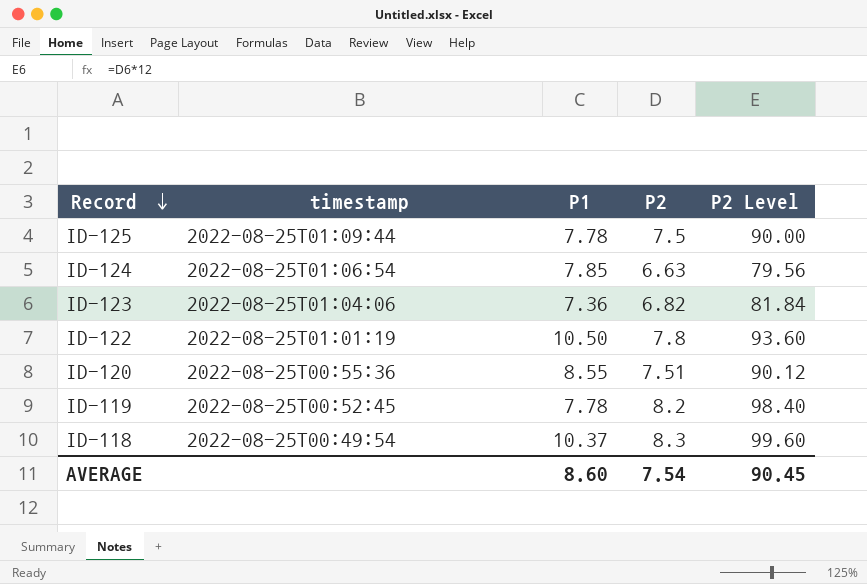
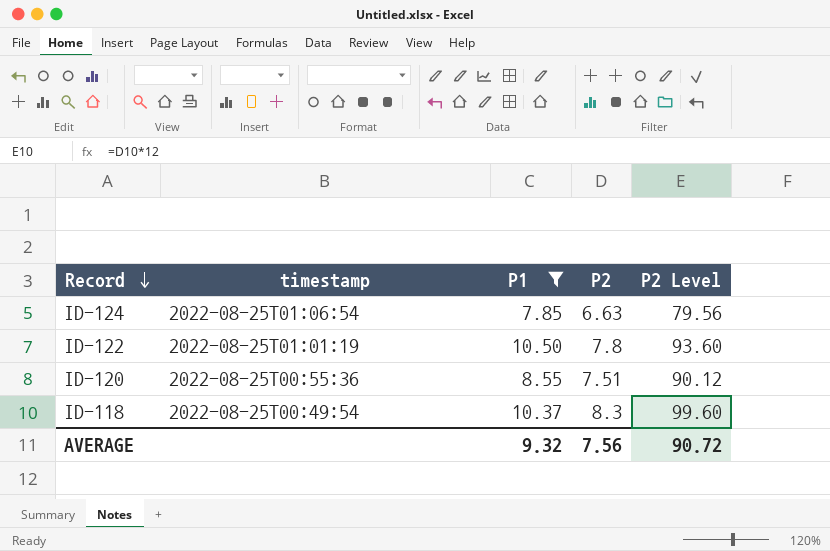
filter: none -> P1 >= 7.85
AVERAGE | P1: 8.60 -> 9.32
AVERAGE | P2: 7.54 -> 7.56
AVERAGE | P2 Level: 90.45 -> 90.72

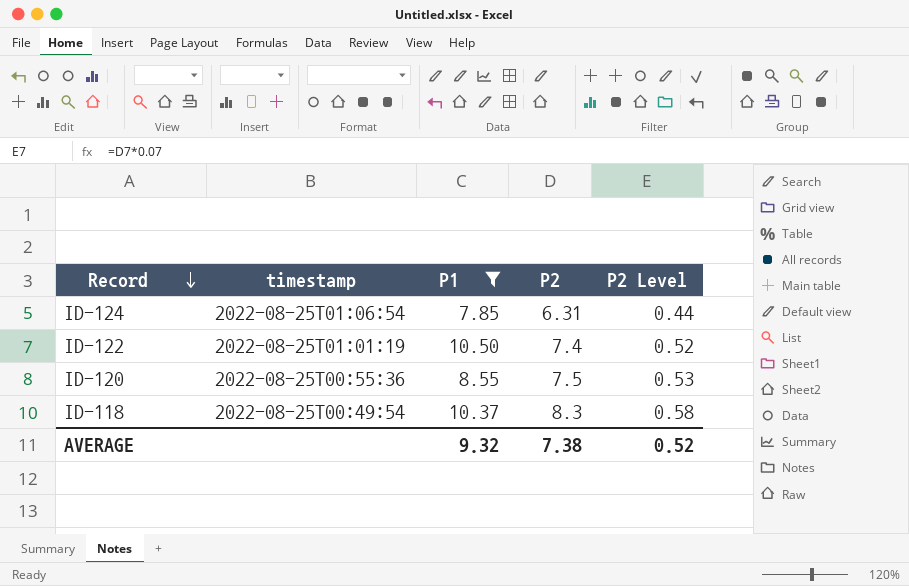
column P2 Level | formula: [P2] * 12 -> [P2] * 0.07
ID-124 | P2: 6.63 -> 6.31
ID-122 | P2: 7.8 -> 7.4
ID-120 | P2: 7.51 -> 7.5
AVERAGE | P2: 7.56 -> 7.38
AVERAGE | P2 Level: 90.72 -> 0.52

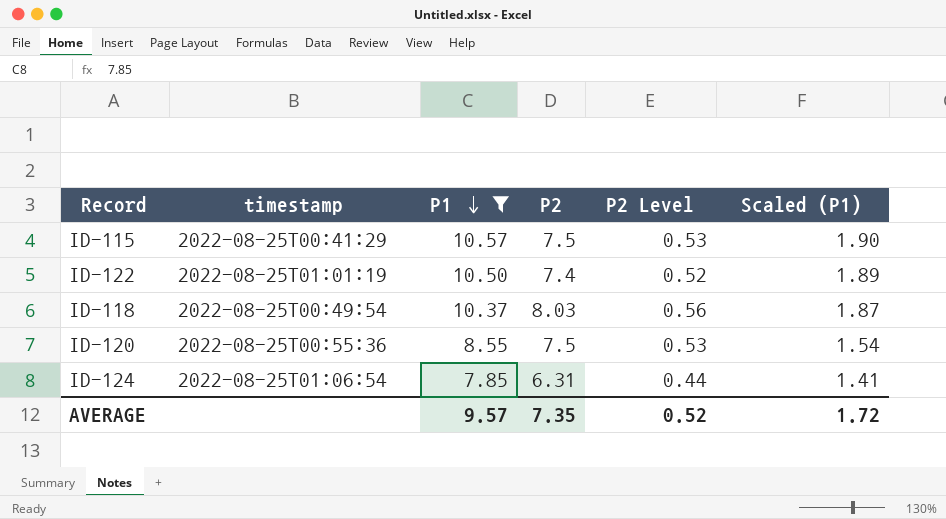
row order: Record descending -> P1 descending
column Scaled (P1) | formula: none -> [P1] * 0.18
row ID-115: none -> 2022-08-25T00:41:29 | 10.57 | 7.5 | 0.53 | 1.90
ID-118 | P2: 8.3 -> 8.03
ID-118 | P2 Level: 0.58 -> 0.56
AVERAGE | P1: 9.32 -> 9.57
AVERAGE | P2: 7.38 -> 7.35

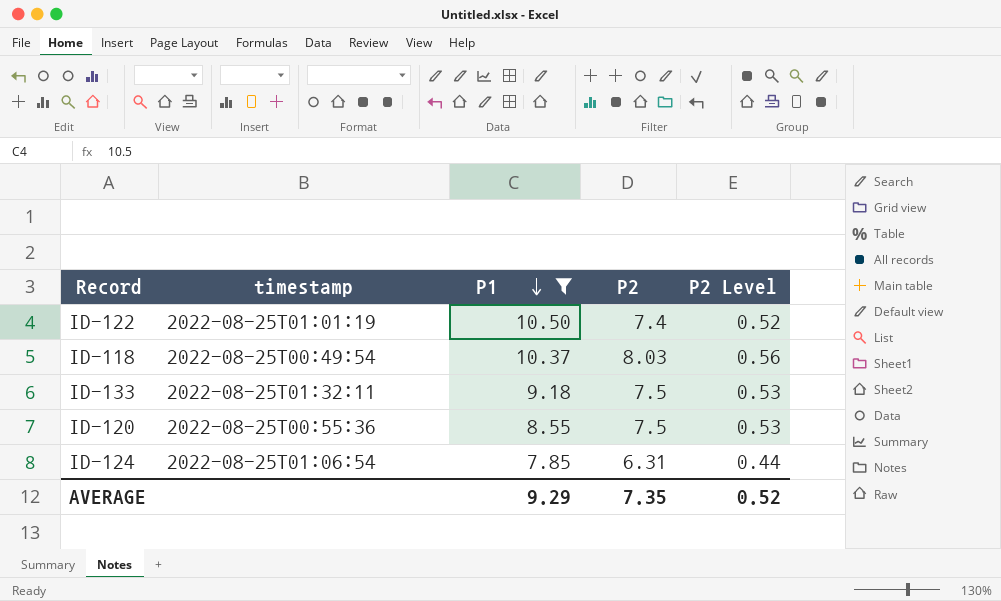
column Scaled (P1) | formula: [P1] * 0.18 -> none
row ID-115: 2022-08-25T00:41:29 | 10.57 | 7.5 | 0.53 | 1.90 -> none
row ID-133: none -> 2022-08-25T01:32:11 | 9.18 | 7.5 | 0.53
AVERAGE | P1: 9.57 -> 9.29

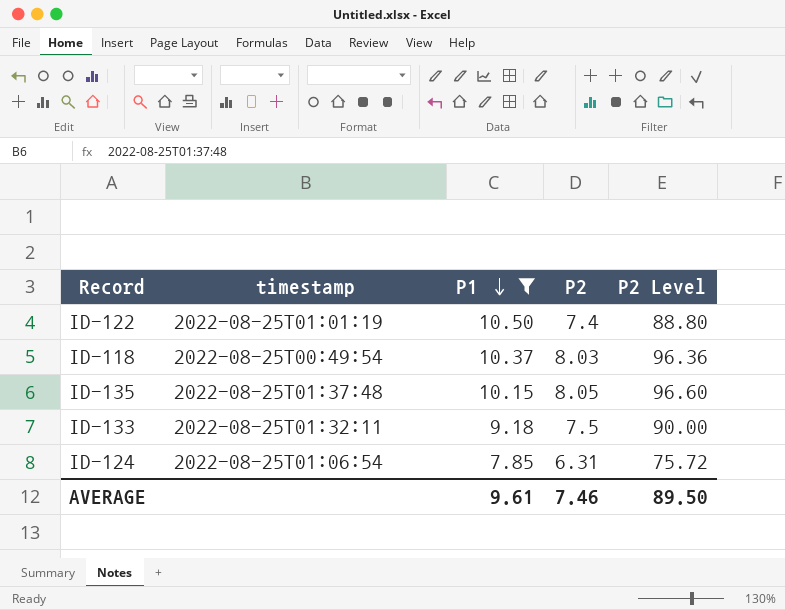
column P2 Level | formula: [P2] * 0.07 -> [P2] * 12
row ID-120: 2022-08-25T00:55:36 | 8.55 | 7.5 | 0.53 -> none
row ID-135: none -> 2022-08-25T01:37:48 | 10.15 | 8.05 | 96.60
AVERAGE | P1: 9.29 -> 9.61
AVERAGE | P2: 7.35 -> 7.46
AVERAGE | P2 Level: 0.52 -> 89.50

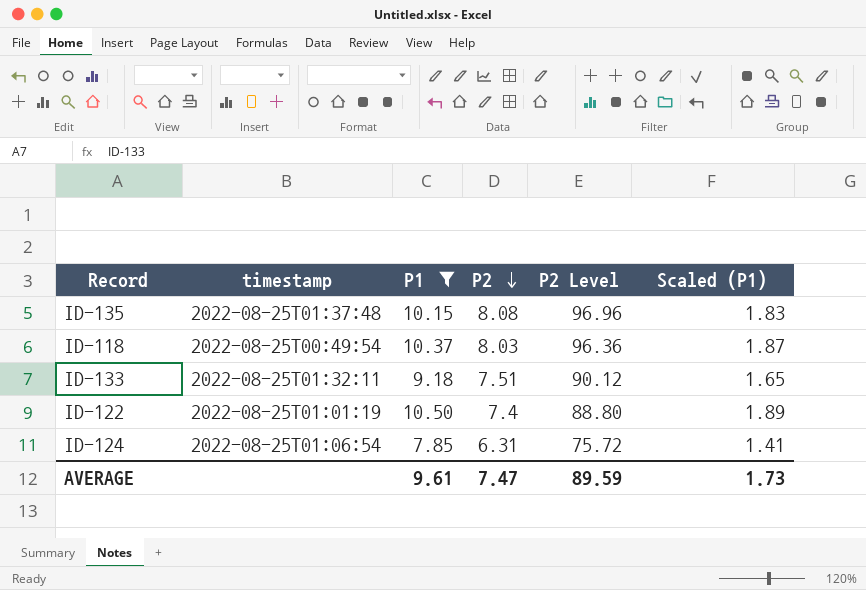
row order: P1 descending -> P2 descending
column Scaled (P1) | formula: none -> [P1] * 0.18
ID-135 | P2: 8.05 -> 8.08
ID-135 | P2 Level: 96.60 -> 96.96
ID-133 | P2: 7.5 -> 7.51
ID-133 | P2 Level: 90.00 -> 90.12
AVERAGE | P2: 7.46 -> 7.47
AVERAGE | P2 Level: 89.50 -> 89.59

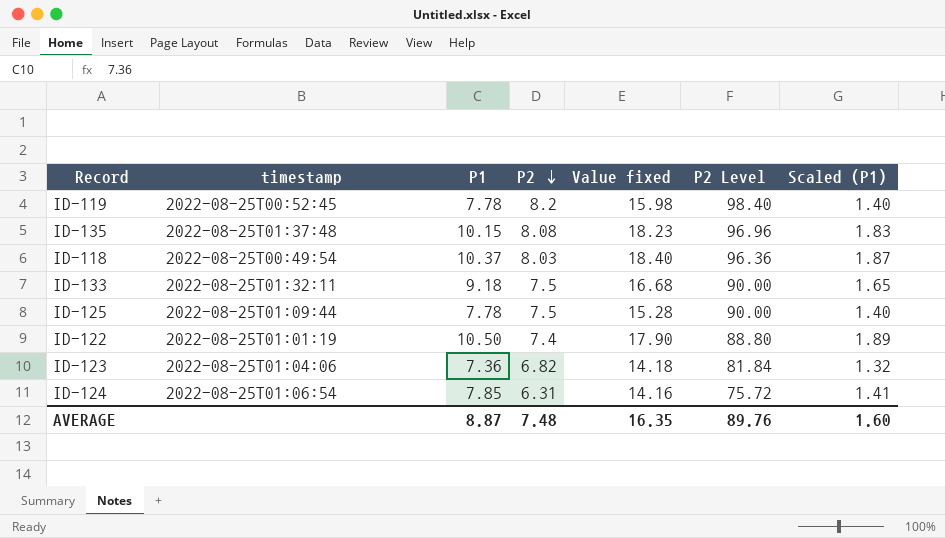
filter: P1 >= 7.85 -> none
column Value fixed | formula: none -> [P1] + [P2]
ID-133 | P2: 7.51 -> 7.5
ID-133 | P2 Level: 90.12 -> 90.00
AVERAGE | P1: 9.61 -> 8.87
AVERAGE | P2: 7.47 -> 7.48
AVERAGE | P2 Level: 89.59 -> 89.76
AVERAGE | Scaled (P1): 1.73 -> 1.60

